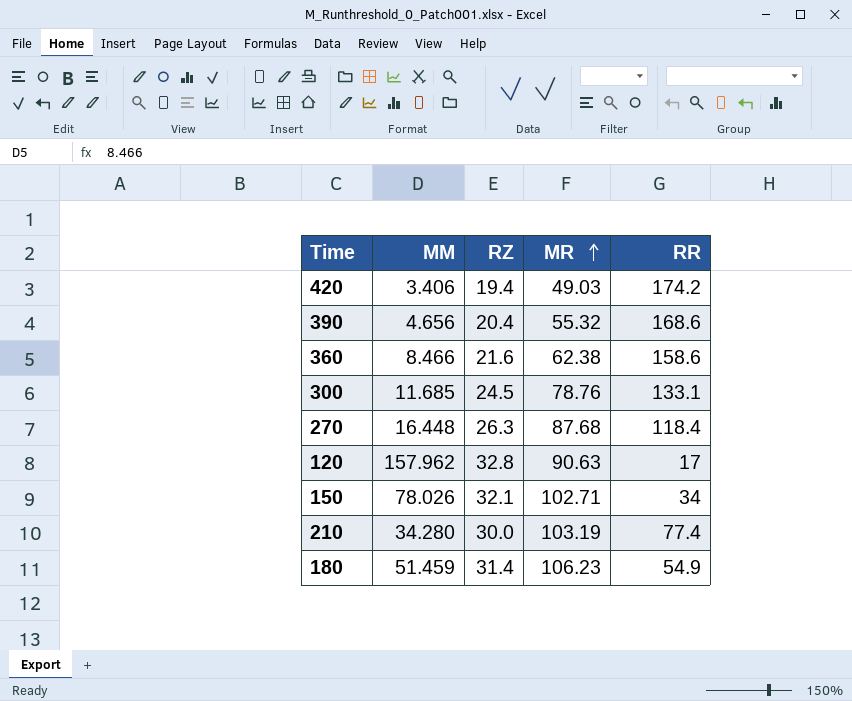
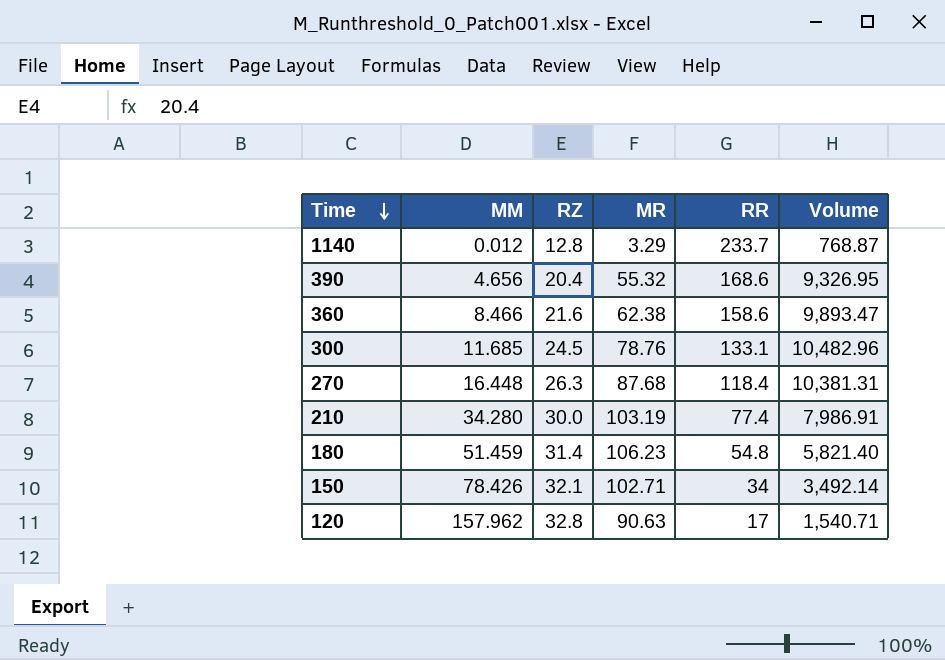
row order: MR ascending -> Time descending
column Volume | formula: none -> [MR] * [RR]
row 420: 3.406 | 19.4 | 49.03 | 174.2 -> none
row 1140: none -> 0.012 | 12.8 | 3.29 | 233.7 | 768.87
180 | RR: 54.9 -> 54.8
150 | MM: 78.026 -> 78.426

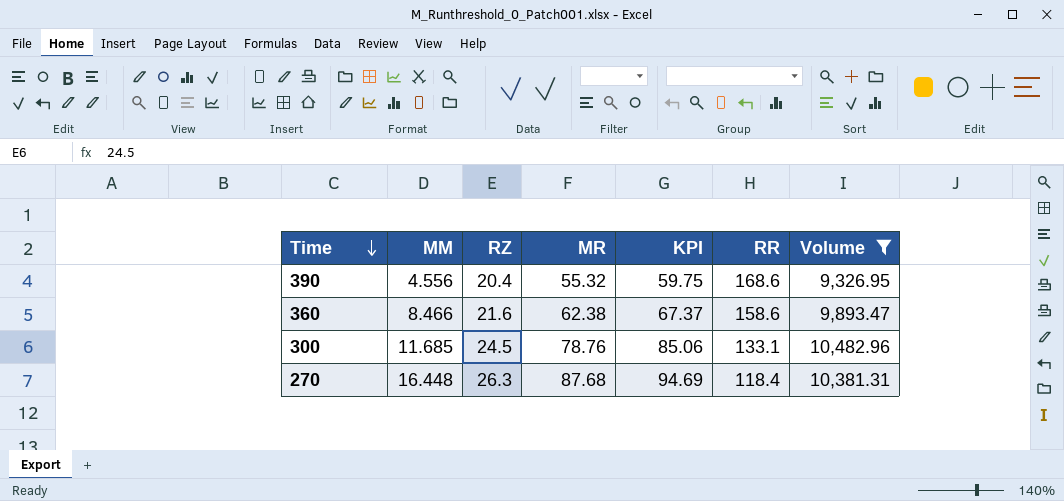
filter: none -> Volume >= 9,326.95
column KPI | formula: none -> [MR] * 1.08
390 | MM: 4.656 -> 4.556

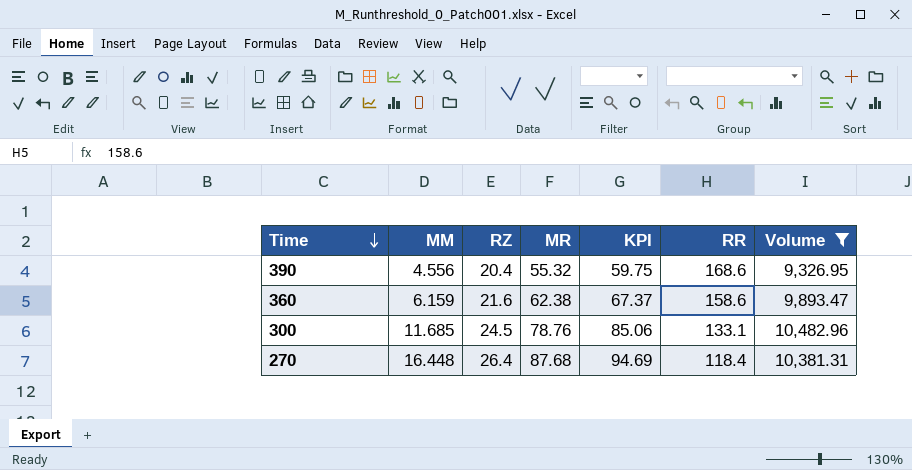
360 | MM: 8.466 -> 6.159
270 | RZ: 26.3 -> 26.4

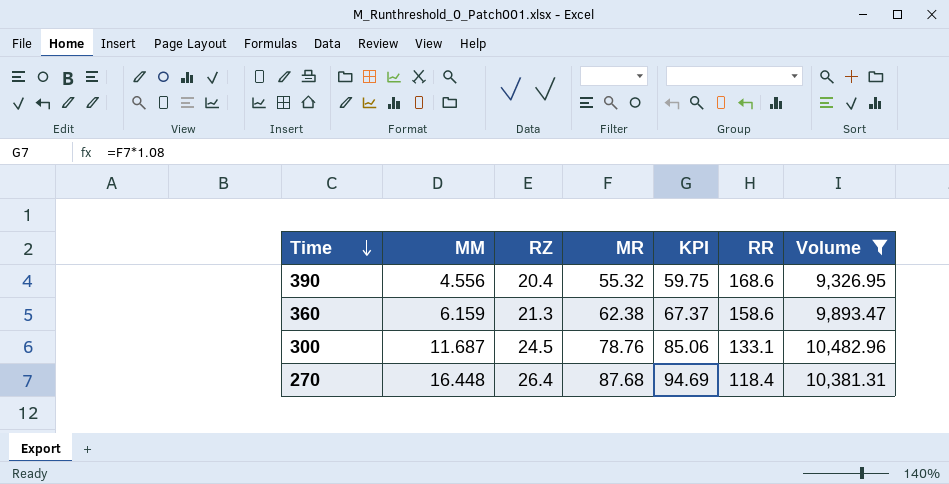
360 | RZ: 21.6 -> 21.3
300 | MM: 11.685 -> 11.687

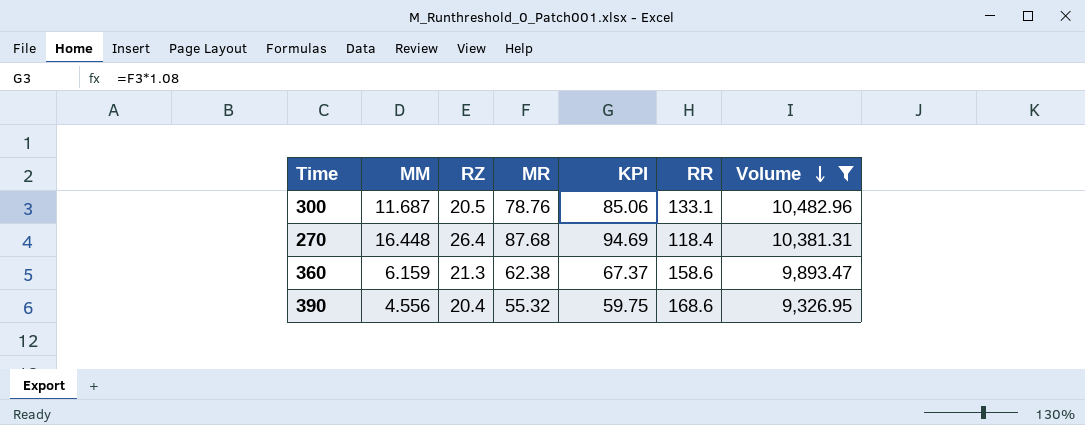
row order: Time descending -> Volume descending
300 | RZ: 24.5 -> 20.5

